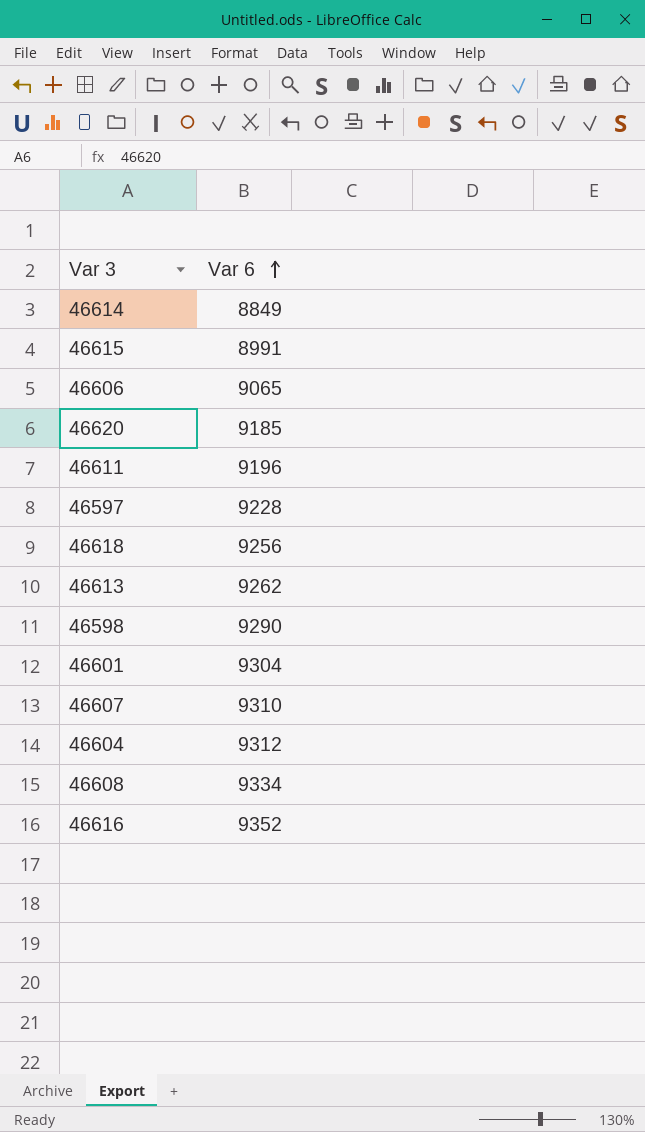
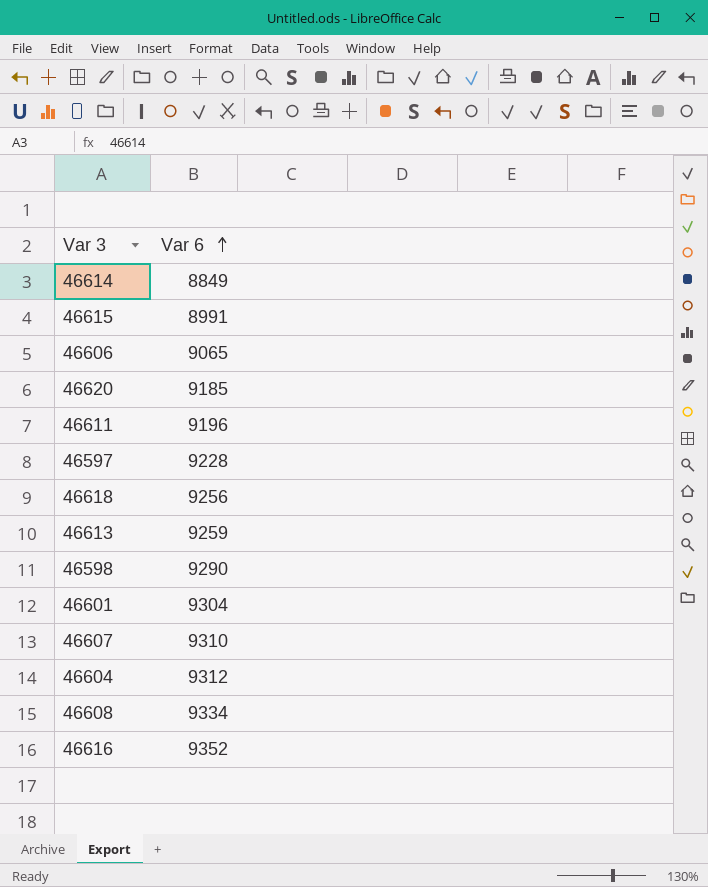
46613 | Var 6: 9262 -> 9259

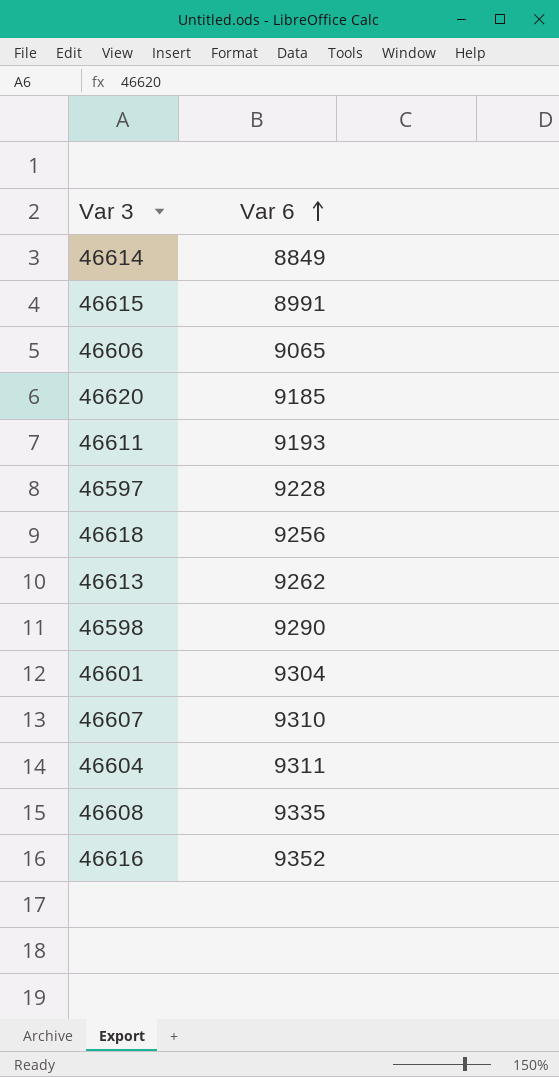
46611 | Var 6: 9196 -> 9193
46613 | Var 6: 9259 -> 9262
46604 | Var 6: 9312 -> 9311
46608 | Var 6: 9334 -> 9335

